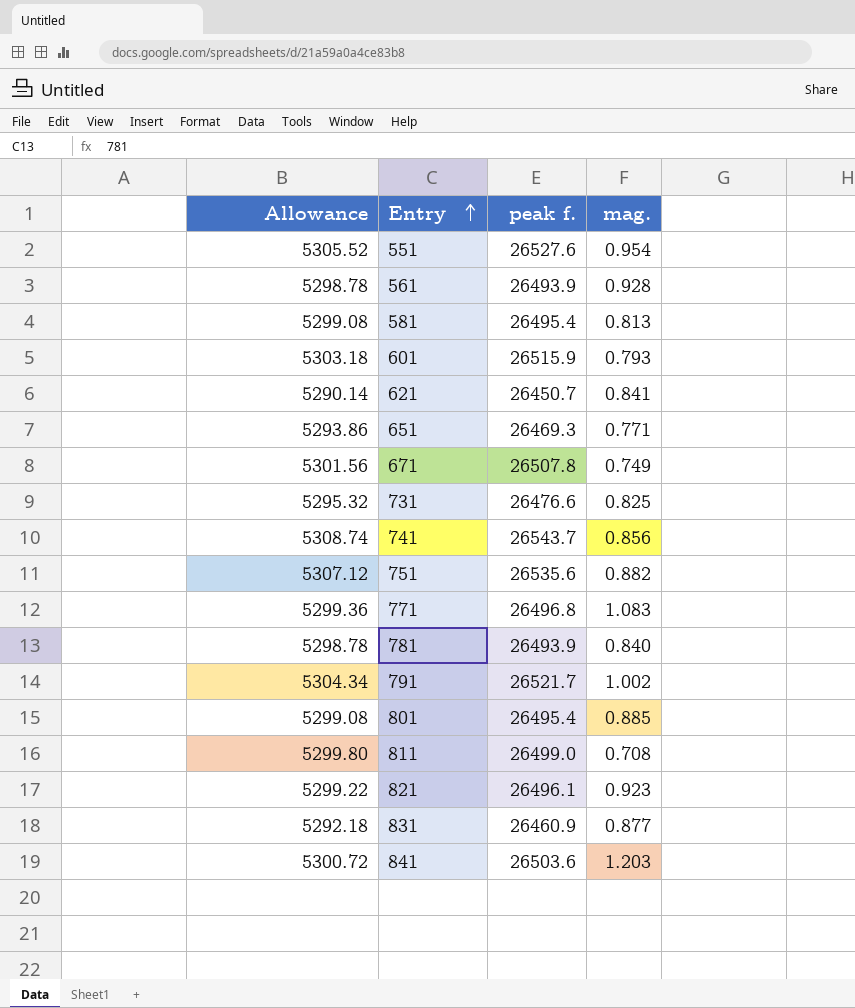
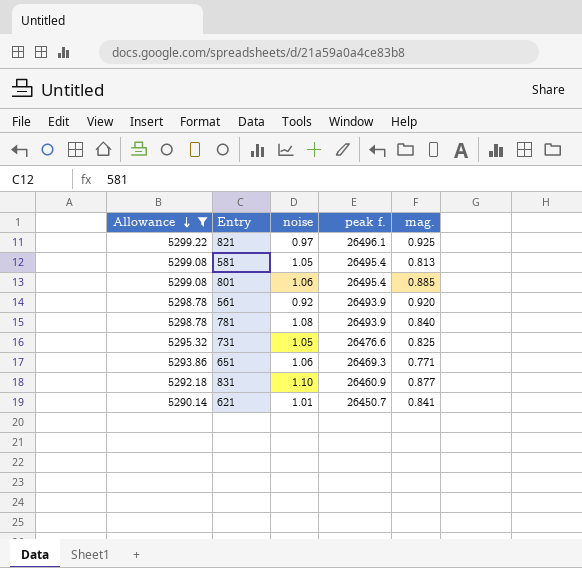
filter: none -> Allowance <= 5299.22
row order: Entry ascending -> Allowance descending
column noise | position: none -> 3
821 | mag.: 0.923 -> 0.925
561 | mag.: 0.928 -> 0.920

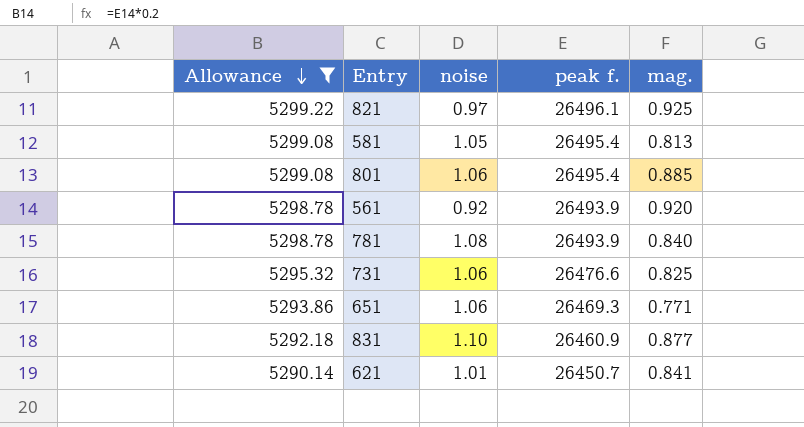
731 | noise: 1.05 -> 1.06

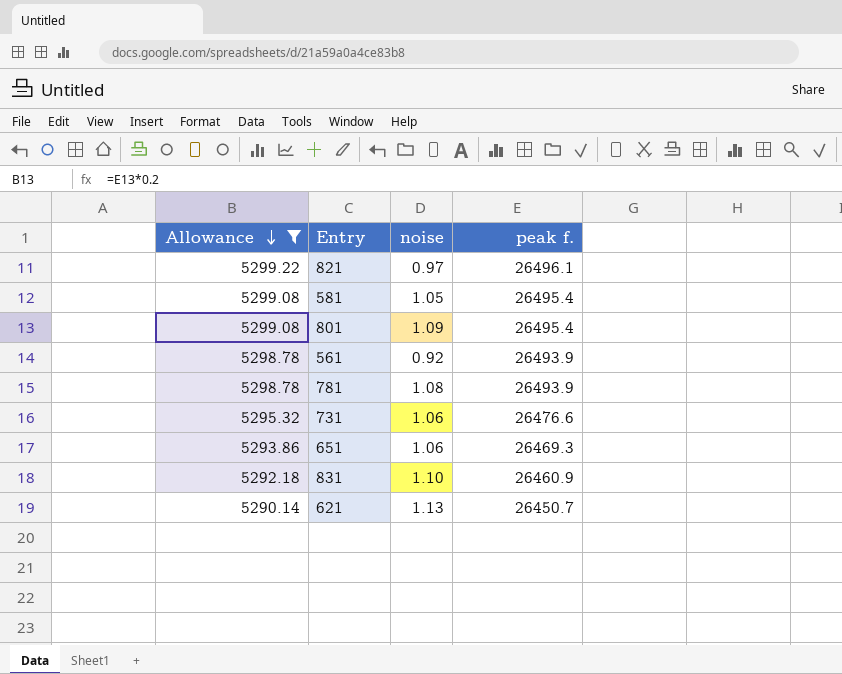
column mag. | position: 5 -> none
801 | noise: 1.06 -> 1.09
621 | noise: 1.01 -> 1.13

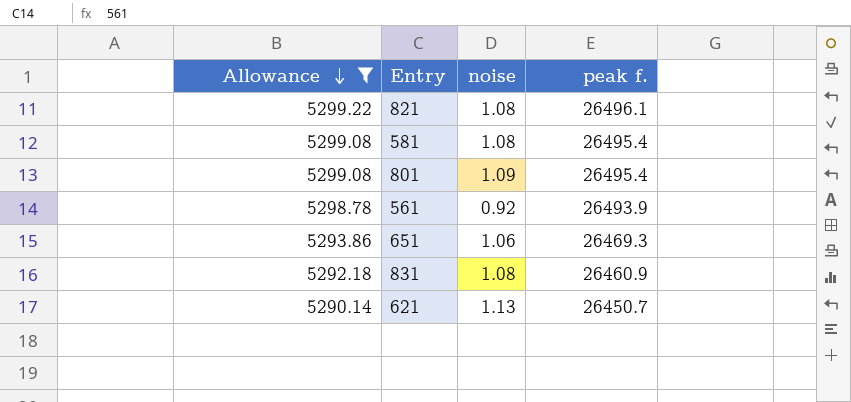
row 781: 5298.78 | 1.08 | 26493.9 -> none
row 731: 5295.32 | 1.06 | 26476.6 -> none
821 | noise: 0.97 -> 1.08
581 | noise: 1.05 -> 1.08
831 | noise: 1.10 -> 1.08

